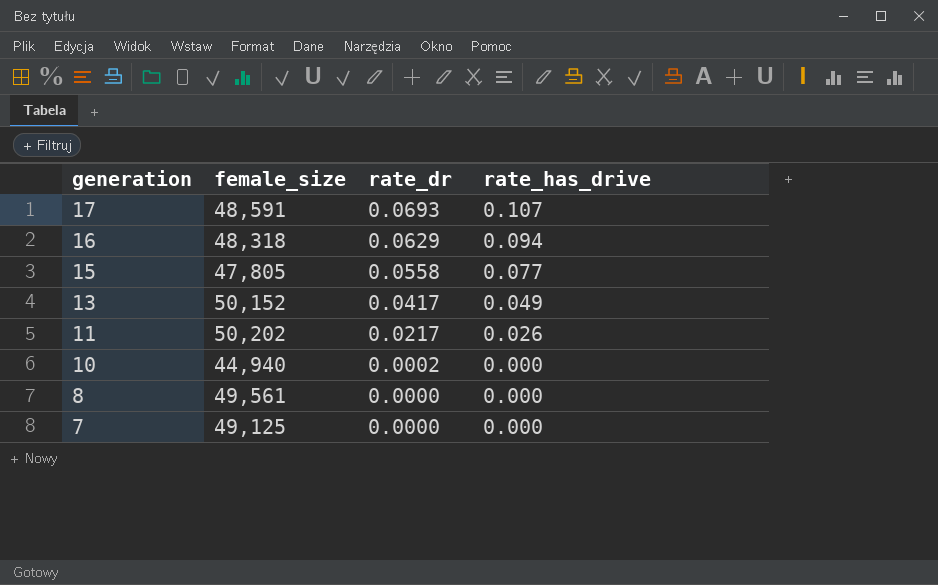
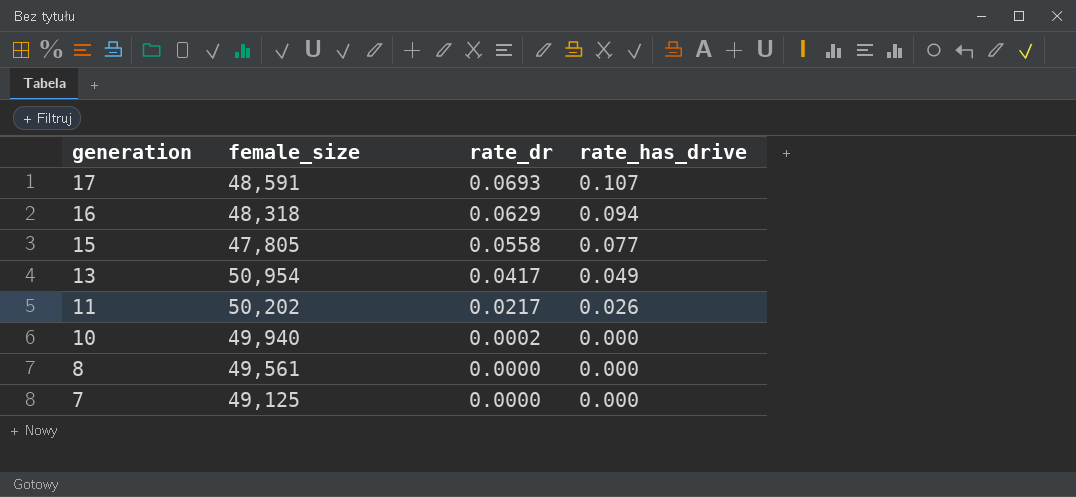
13 | female_size: 50,152 -> 50,954
10 | female_size: 44,940 -> 49,940

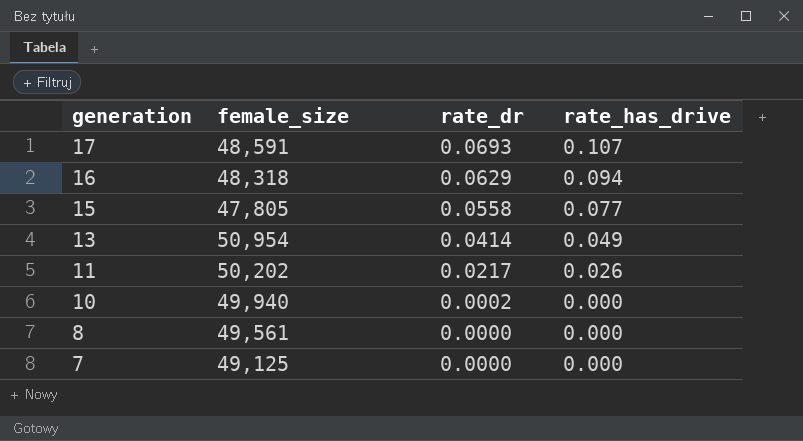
13 | rate_dr: 0.0417 -> 0.0414

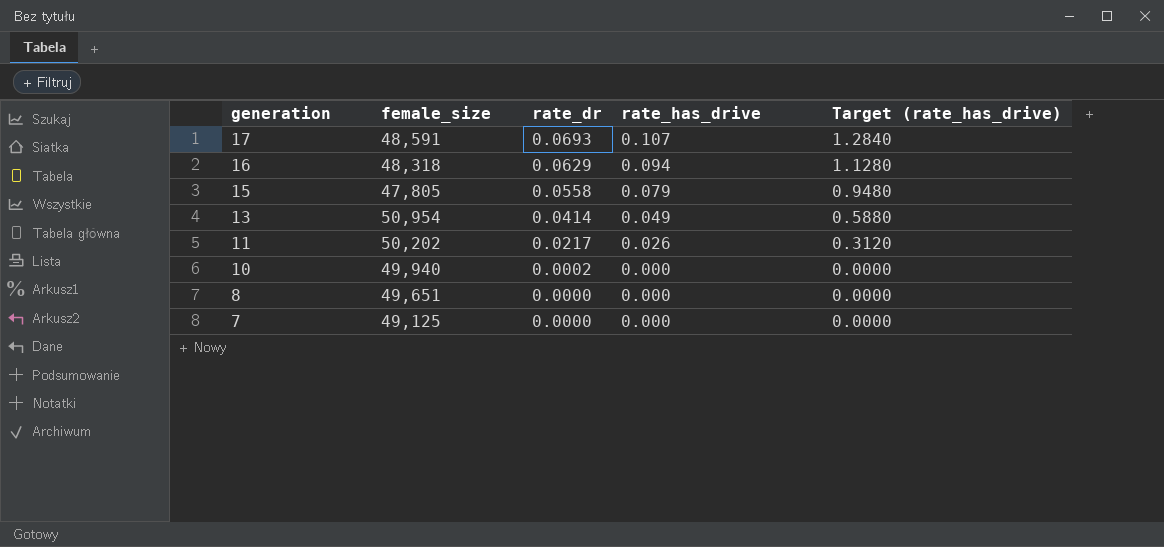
column Target (rate_has_drive) | formula: none -> [rate_has_drive] * 12
15 | rate_has_drive: 0.077 -> 0.079
8 | female_size: 49,561 -> 49,651

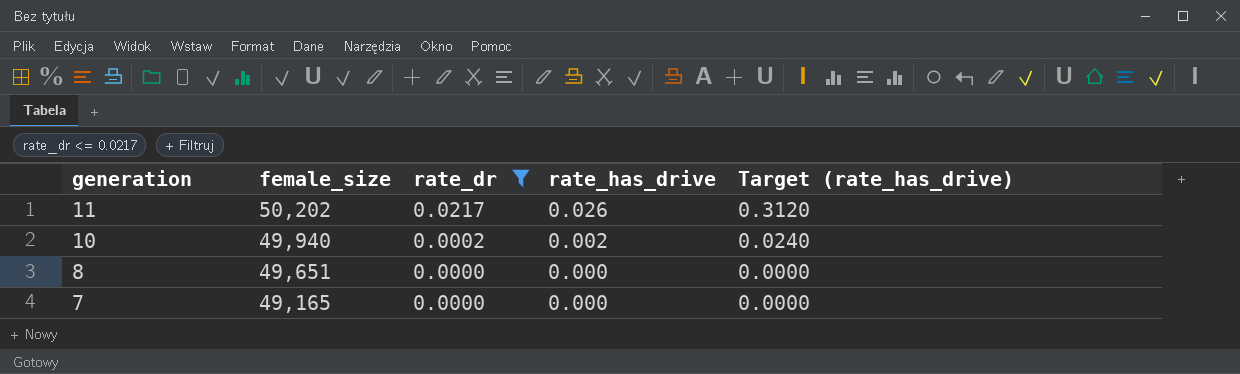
filter: none -> rate_dr <= 0.0217
10 | rate_has_drive: 0.000 -> 0.002
10 | Target (rate_has_drive): 0.0000 -> 0.0240
7 | female_size: 49,125 -> 49,165

